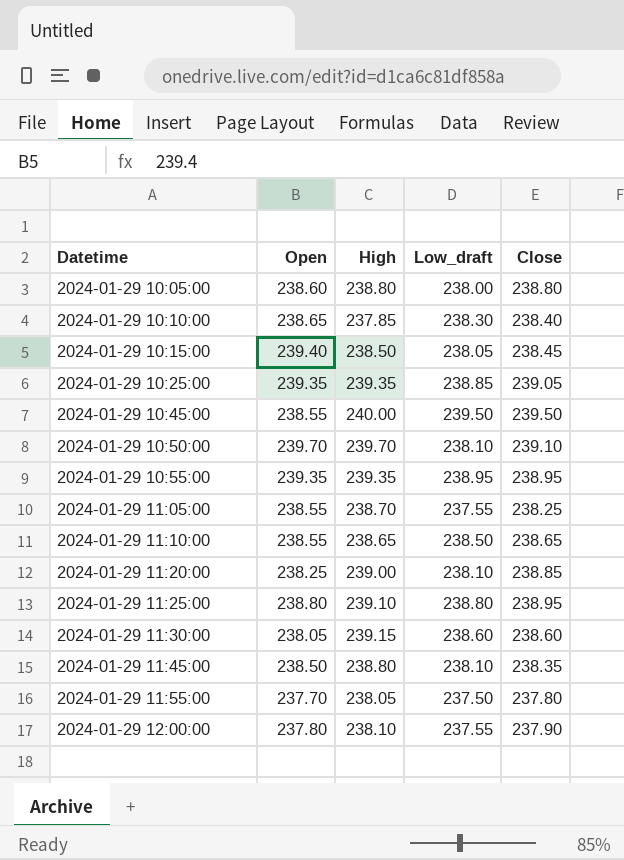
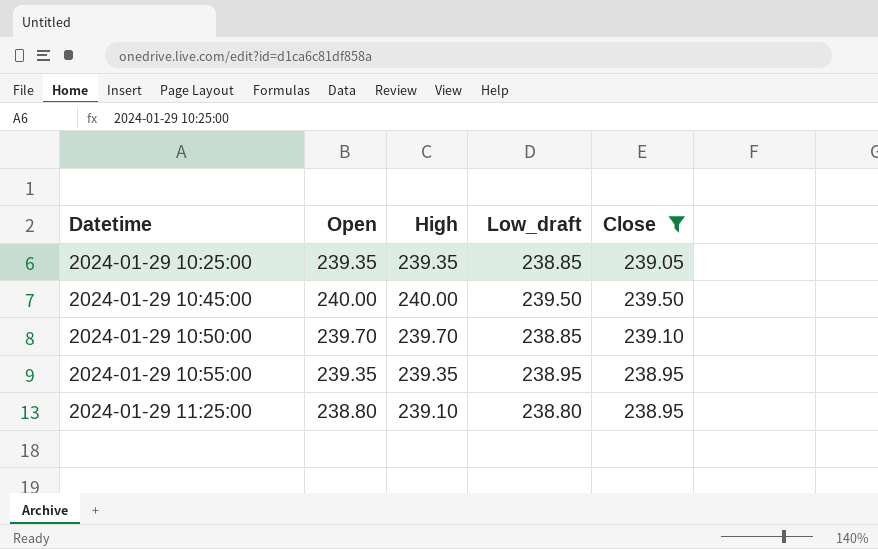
filter: none -> Close >= 238.95
2024-01-29 10:45:00 | Open: 238.55 -> 240.00
2024-01-29 10:50:00 | Low_draft: 238.10 -> 238.85

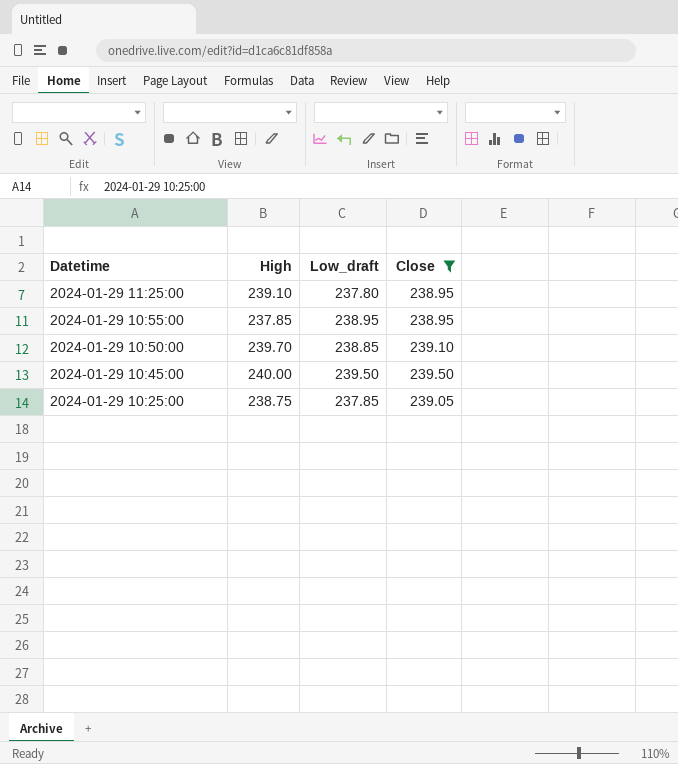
row order: Datetime ascending -> Datetime descending
column Open | position: 2 -> none
2024-01-29 11:25:00 | Low_draft: 238.80 -> 237.80
2024-01-29 10:55:00 | High: 239.35 -> 237.85
2024-01-29 10:25:00 | High: 239.35 -> 238.75
2024-01-29 10:25:00 | Low_draft: 238.85 -> 237.85

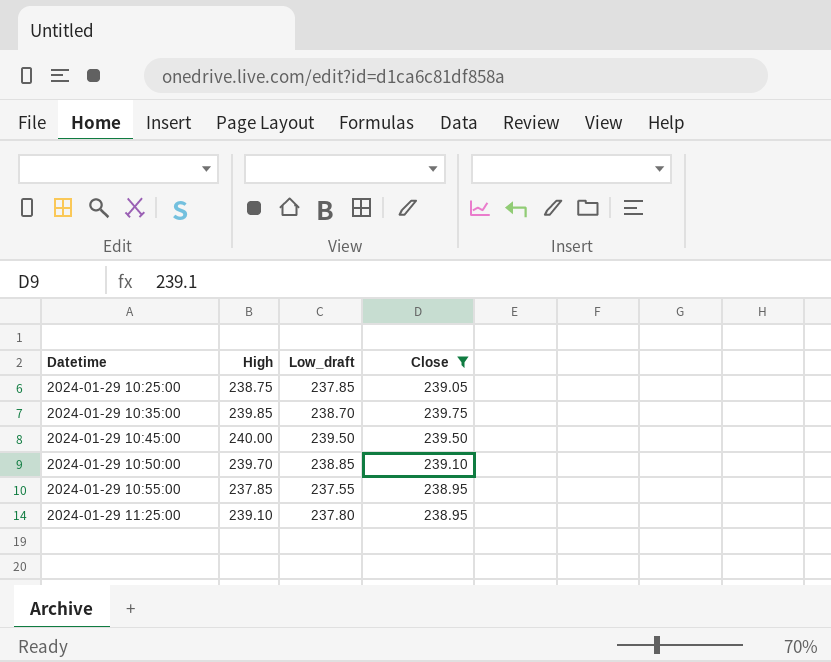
row order: Datetime descending -> Datetime ascending
row 2024-01-29 10:35:00: none -> 239.85 | 238.70 | 239.75
2024-01-29 10:55:00 | Low_draft: 238.95 -> 237.55

